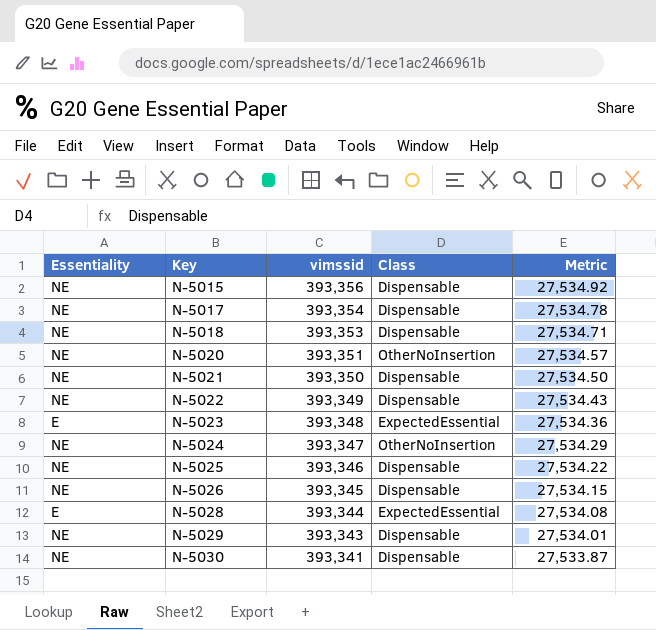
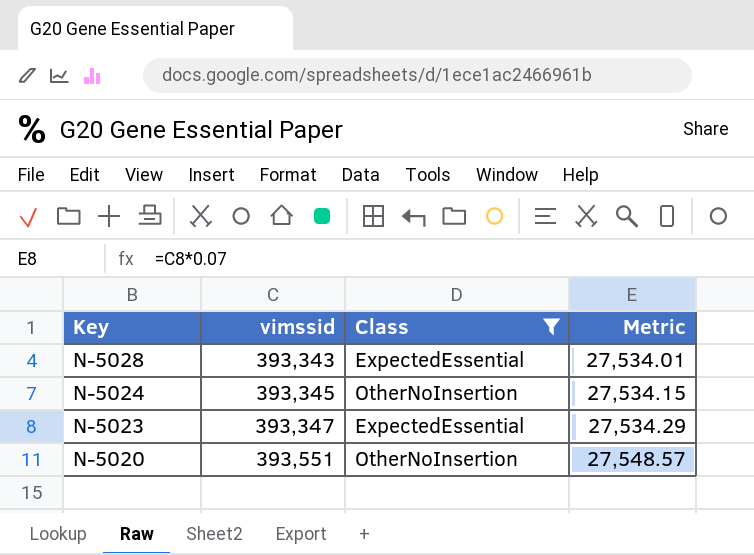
filter: none -> Class != Dispensable
row order: Key ascending -> Key descending
column Essentiality | position: 1 -> none
N-5028 | vimssid: 393,344 -> 393,343
N-5028 | Metric: 27,534.08 -> 27,534.01
N-5024 | vimssid: 393,347 -> 393,345
N-5024 | Metric: 27,534.29 -> 27,534.15
N-5023 | vimssid: 393,348 -> 393,347
N-5023 | Metric: 27,534.36 -> 27,534.29
N-5020 | vimssid: 393,351 -> 393,551
N-5020 | Metric: 27,534.57 -> 27,548.57

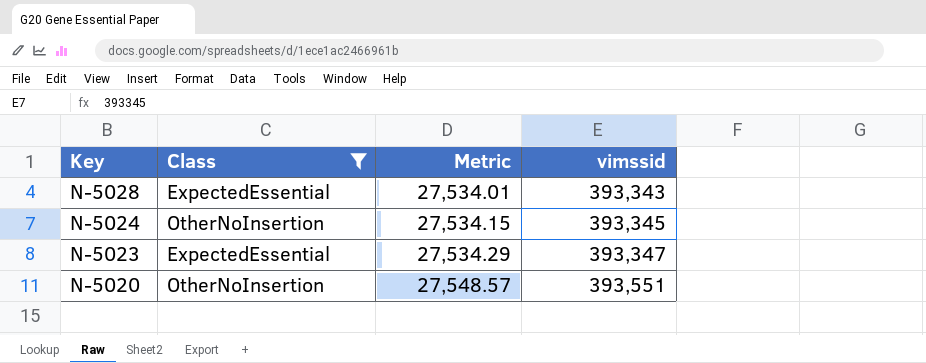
column vimssid | position: 2 -> 4

